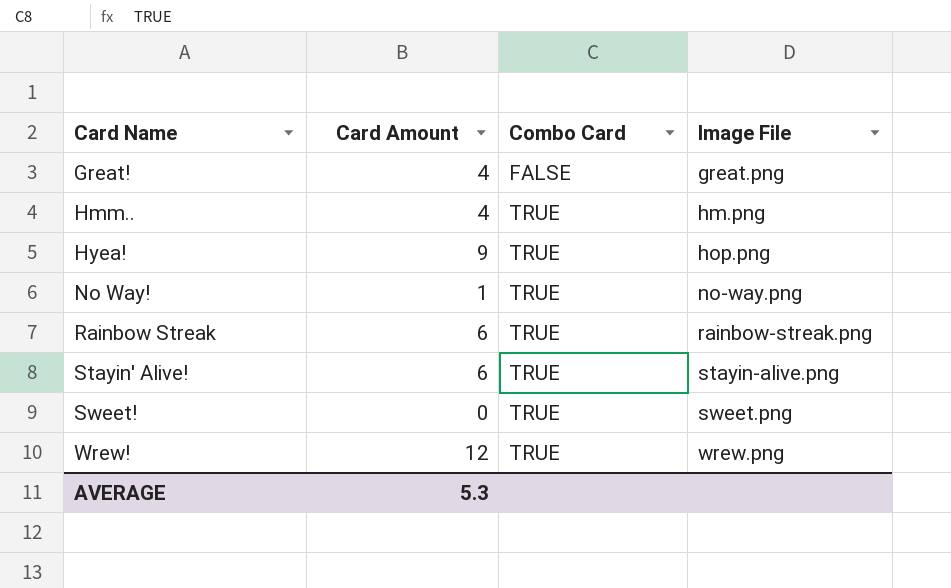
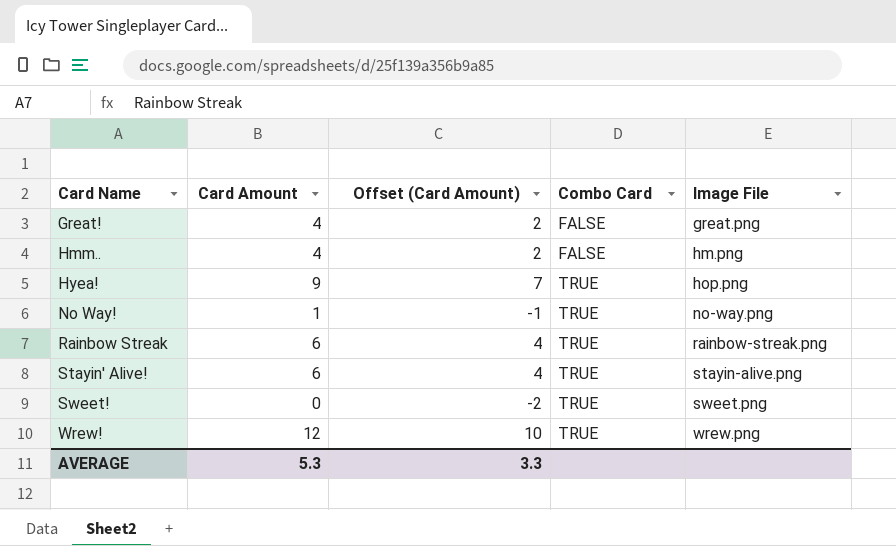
column Offset (Card Amount) | formula: none -> [Card Amount] - 2
Hmm.. | Combo Card: TRUE -> FALSE

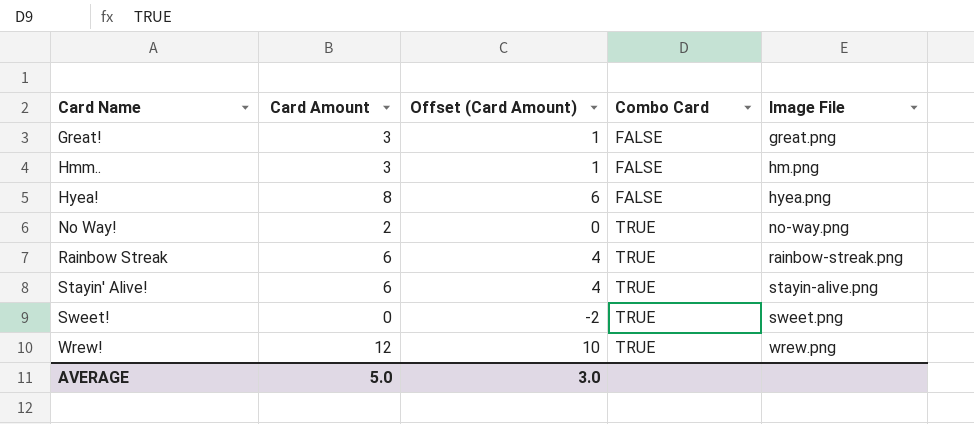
Great! | Card Amount: 4 -> 3
Great! | Offset (Card Amount): 2 -> 1
Hmm.. | Card Amount: 4 -> 3
Hmm.. | Offset (Card Amount): 2 -> 1
Hyea! | Card Amount: 9 -> 8
Hyea! | Offset (Card Amount): 7 -> 6
Hyea! | Combo Card: TRUE -> FALSE
Hyea! | Image File: hop.png -> hyea.png
No Way! | Card Amount: 1 -> 2
No Way! | Offset (Card Amount): -1 -> 0
AVERAGE | Card Amount: 5.3 -> 5.0
AVERAGE | Offset (Card Amount): 3.3 -> 3.0

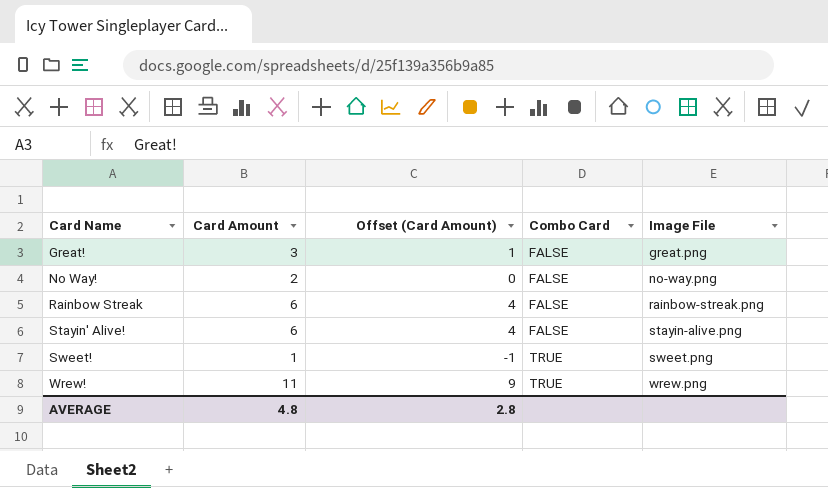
row Hmm..: 3 | 1 | FALSE | hm.png -> none
row Hyea!: 8 | 6 | FALSE | hyea.png -> none
No Way! | Combo Card: TRUE -> FALSE
Rainbow Streak | Combo Card: TRUE -> FALSE
Stayin' Alive! | Combo Card: TRUE -> FALSE
Sweet! | Card Amount: 0 -> 1
Sweet! | Offset (Card Amount): -2 -> -1
Wrew! | Card Amount: 12 -> 11
Wrew! | Offset (Card Amount): 10 -> 9
AVERAGE | Card Amount: 5.0 -> 4.8
AVERAGE | Offset (Card Amount): 3.0 -> 2.8

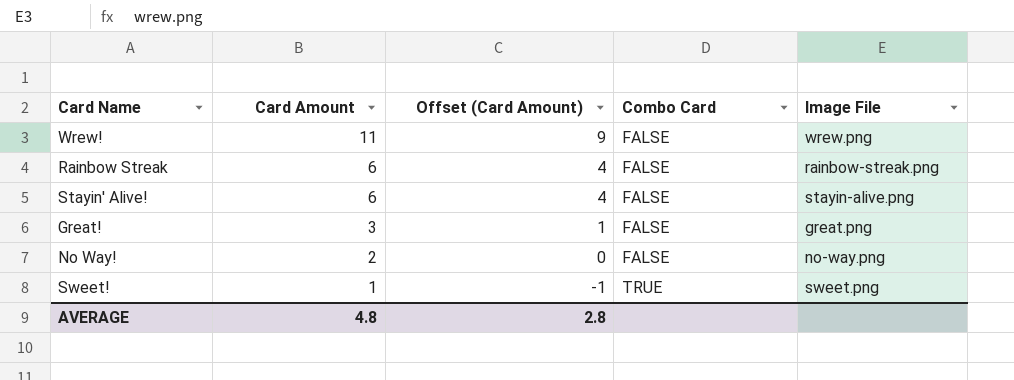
row order: Card Name ascending -> Card Amount descending
Wrew! | Combo Card: TRUE -> FALSE

